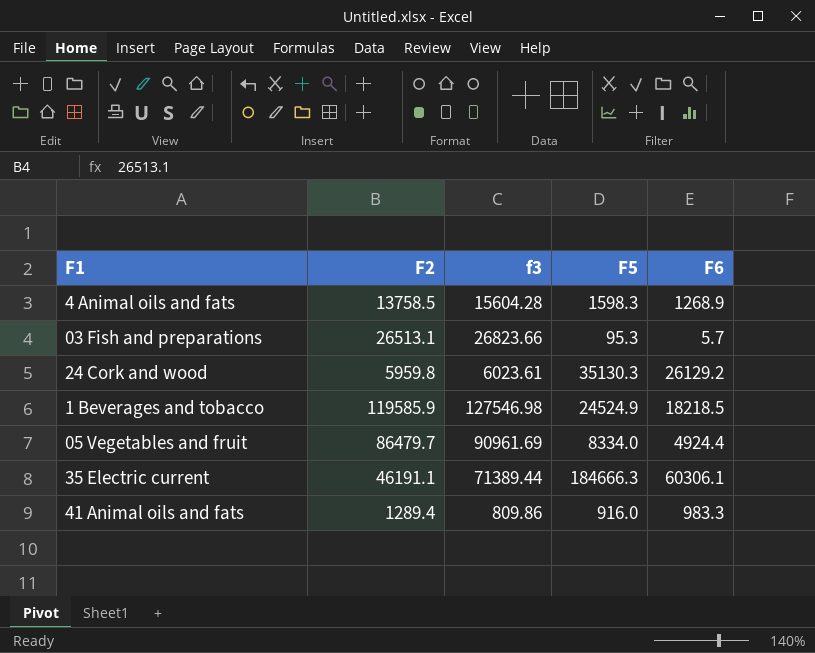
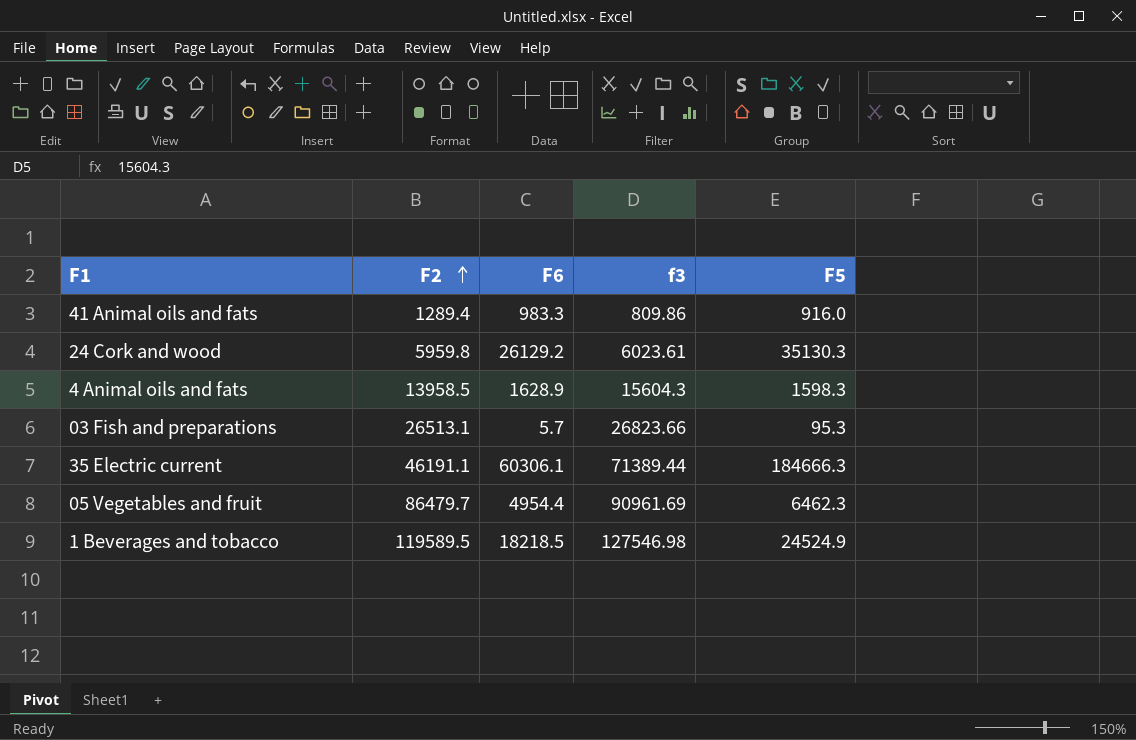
row order: none -> F2 ascending
column F6 | position: 5 -> 3
4 Animal oils and fats | F2: 13758.5 -> 13958.5
4 Animal oils and fats | F6: 1268.9 -> 1628.9
4 Animal oils and fats | f3: 15604.28 -> 15604.3
05 Vegetables and fruit | F6: 4924.4 -> 4954.4
05 Vegetables and fruit | F5: 8334.0 -> 6462.3
1 Beverages and tobacco | F2: 119585.9 -> 119589.5

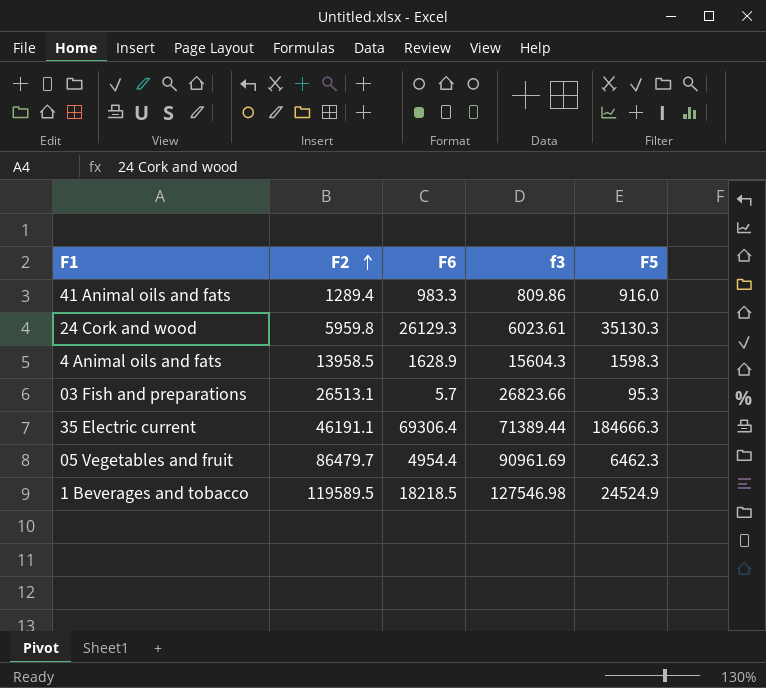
24 Cork and wood | F6: 26129.2 -> 26129.3
35 Electric current | F6: 60306.1 -> 69306.4

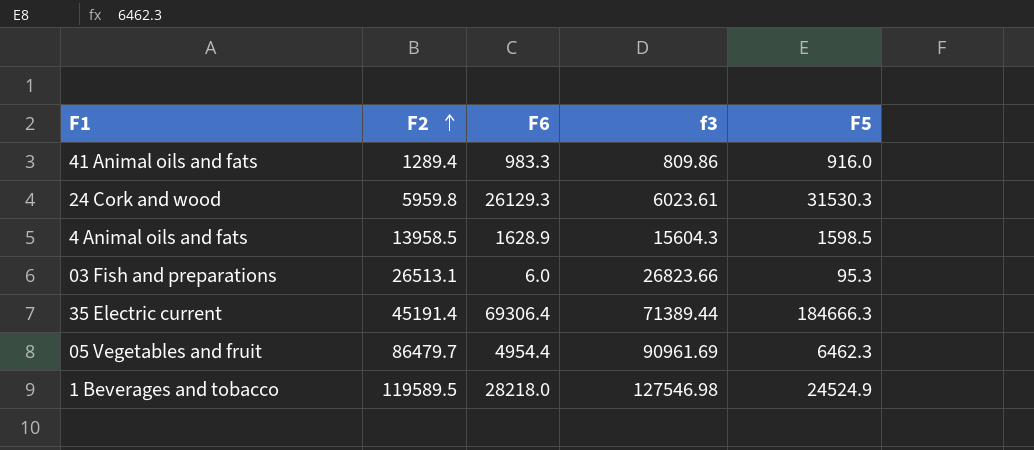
24 Cork and wood | F5: 35130.3 -> 31530.3
4 Animal oils and fats | F5: 1598.3 -> 1598.5
03 Fish and preparations | F6: 5.7 -> 6.0
35 Electric current | F2: 46191.1 -> 45191.4
1 Beverages and tobacco | F6: 18218.5 -> 28218.0

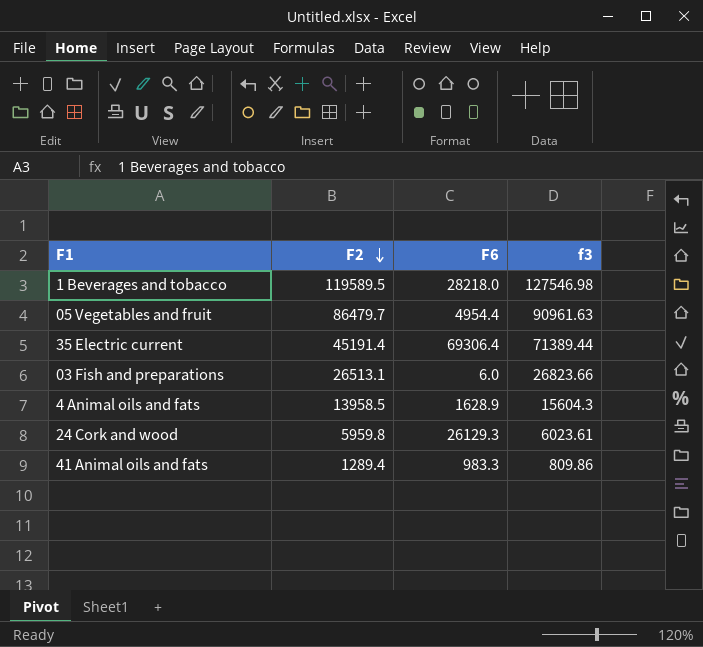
row order: F2 ascending -> F2 descending
column F5 | position: 5 -> none
05 Vegetables and fruit | f3: 90961.69 -> 90961.63

